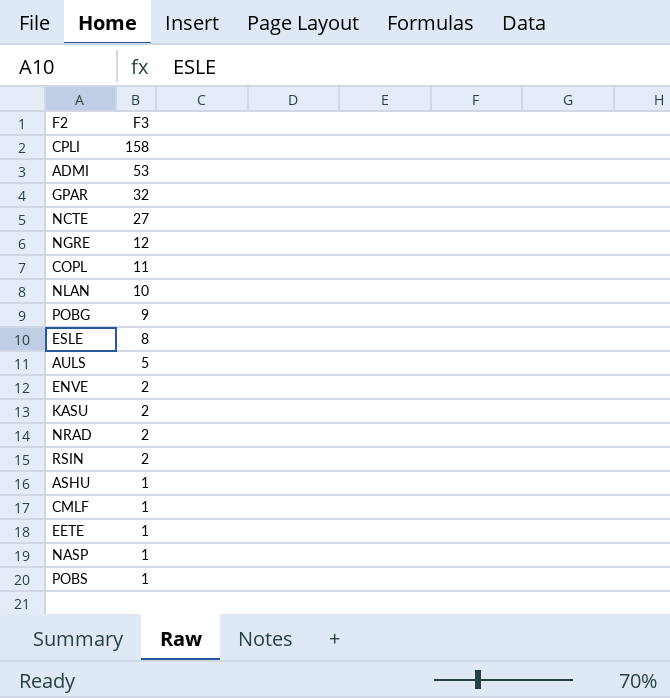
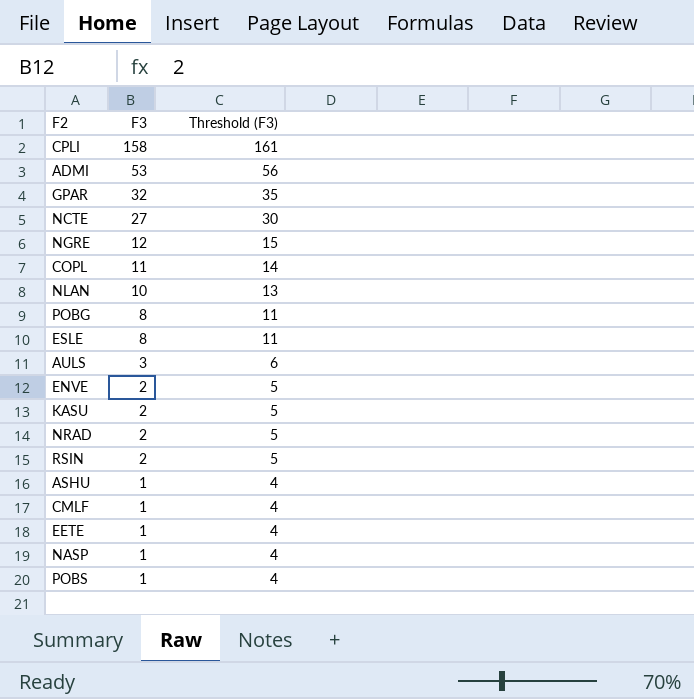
column Threshold (F3) | formula: none -> [F3] + 3
POBG | F3: 9 -> 8
AULS | F3: 5 -> 3

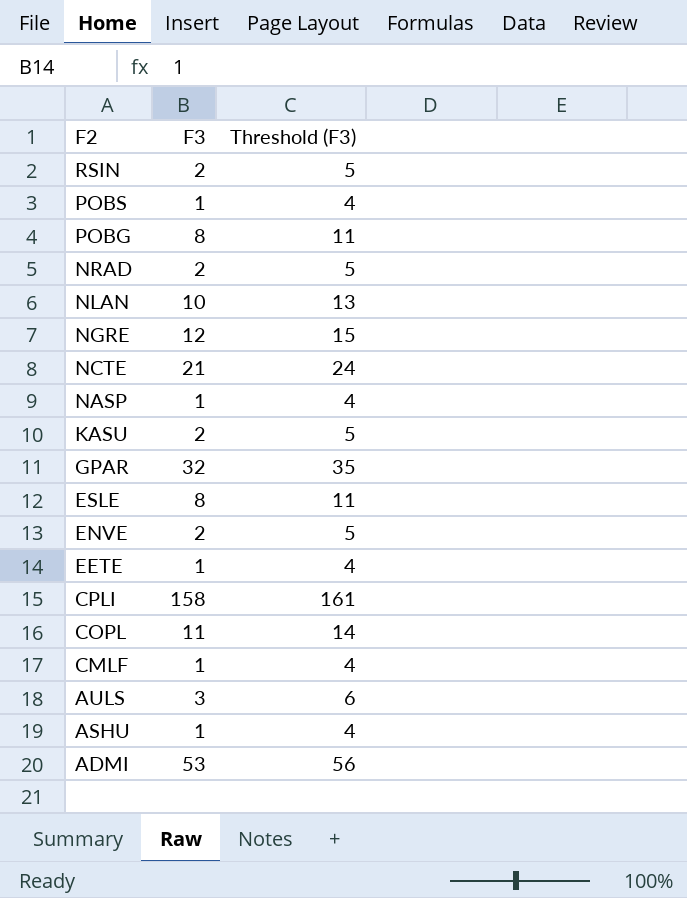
row order: F3 descending -> F2 descending
NCTE | F3: 27 -> 21
NCTE | Threshold (F3): 30 -> 24

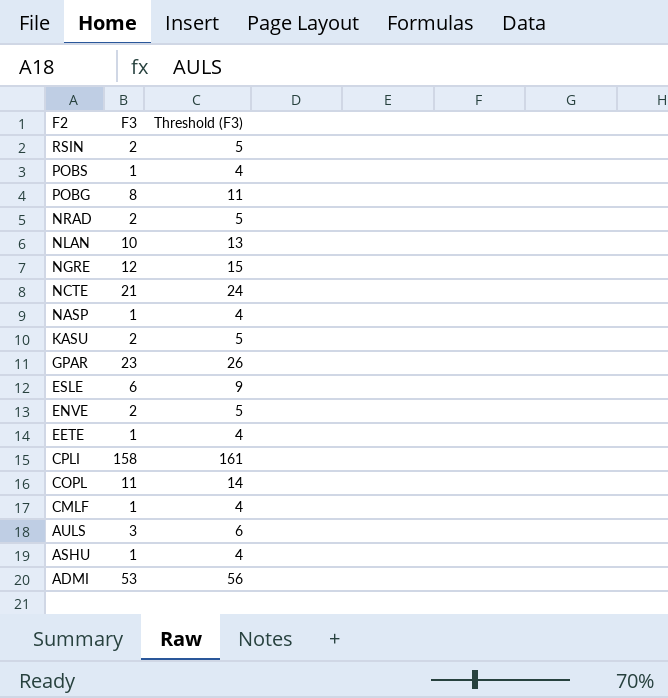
GPAR | F3: 32 -> 23
GPAR | Threshold (F3): 35 -> 26
ESLE | F3: 8 -> 6
ESLE | Threshold (F3): 11 -> 9

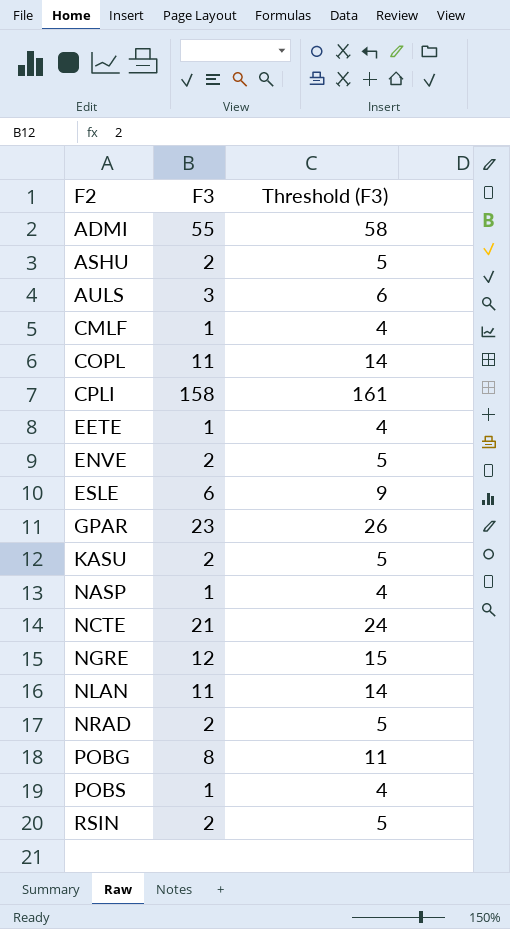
row order: F2 descending -> F2 ascending
ADMI | F3: 53 -> 55
ADMI | Threshold (F3): 56 -> 58
ASHU | F3: 1 -> 2
ASHU | Threshold (F3): 4 -> 5
NLAN | F3: 10 -> 11
NLAN | Threshold (F3): 13 -> 14

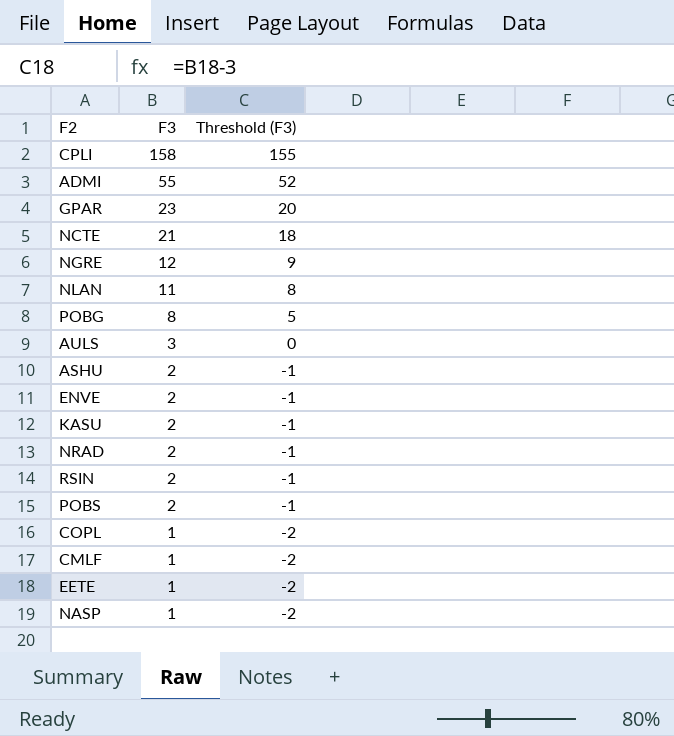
row order: F2 ascending -> F3 descending
column Threshold (F3) | formula: [F3] + 3 -> [F3] - 3
row ESLE: 6 | 9 -> none
POBS | F3: 1 -> 2
COPL | F3: 11 -> 1

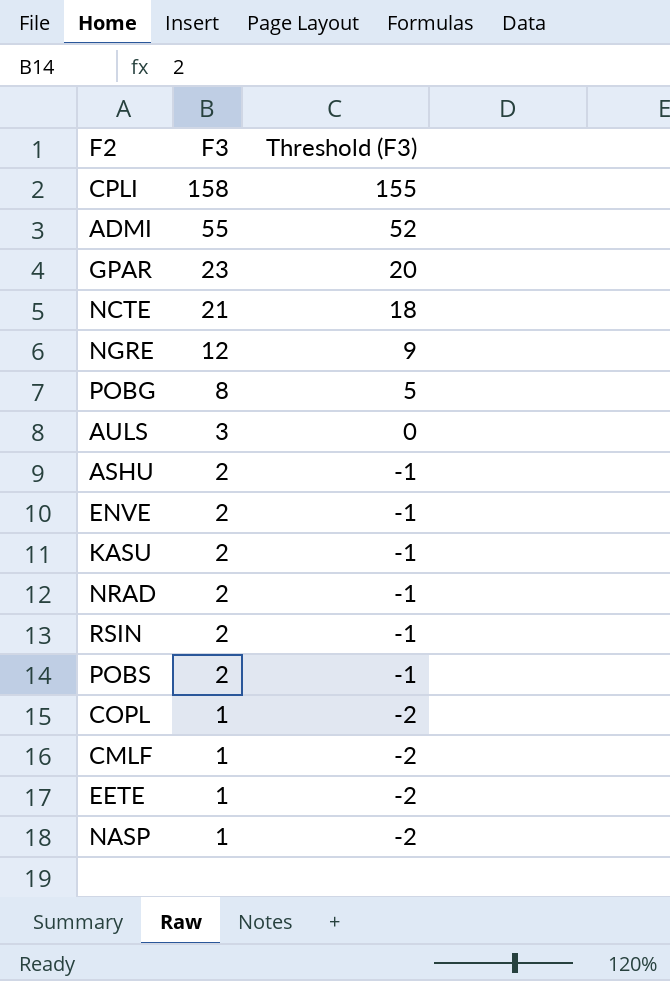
row NLAN: 11 | 8 -> none

